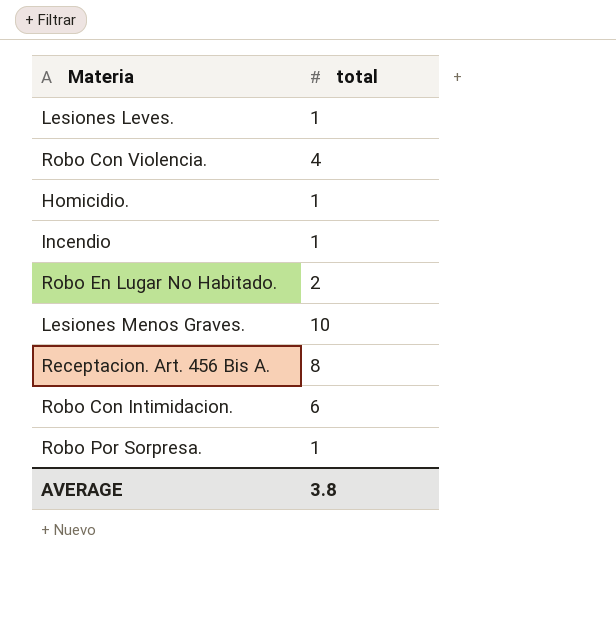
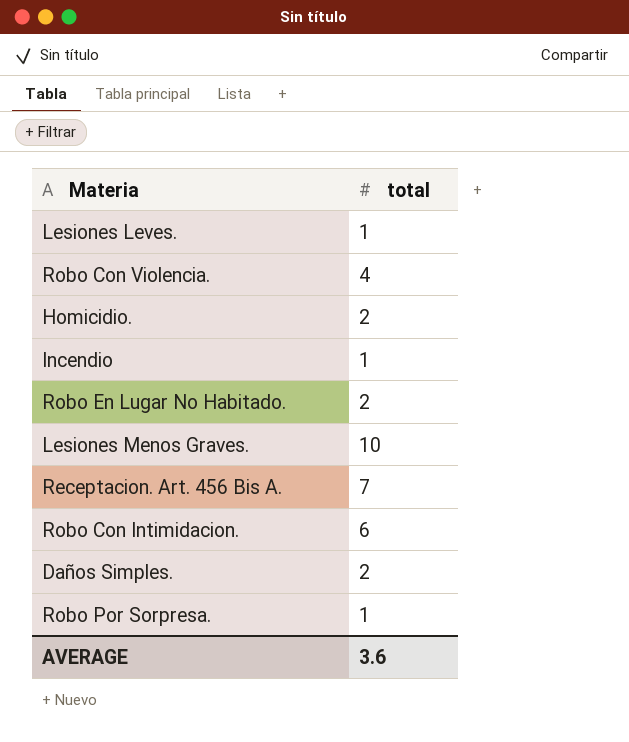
Homicidio. | total: 1 -> 2
Receptacion. Art. 456 Bis A. | total: 8 -> 7
row Daños Simples.: none -> 2
AVERAGE | total: 3.8 -> 3.6

